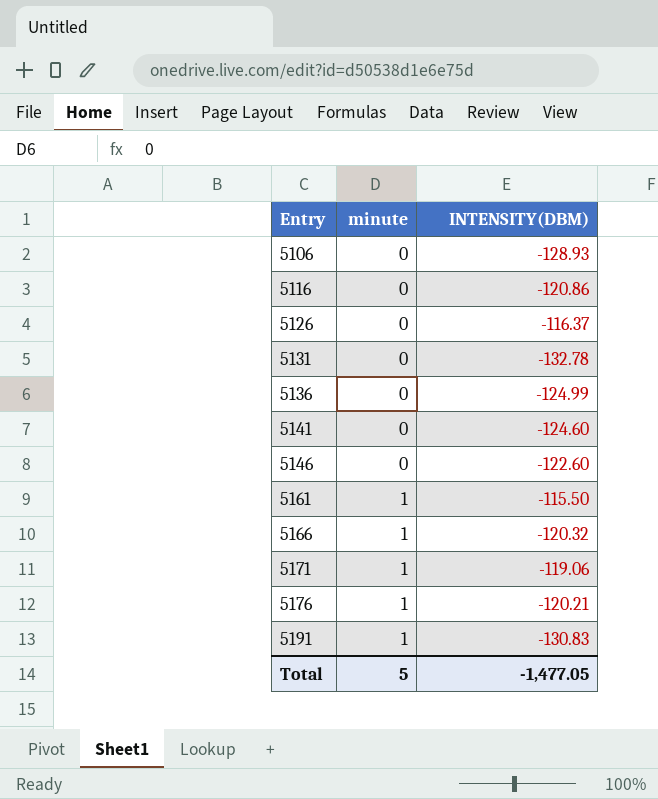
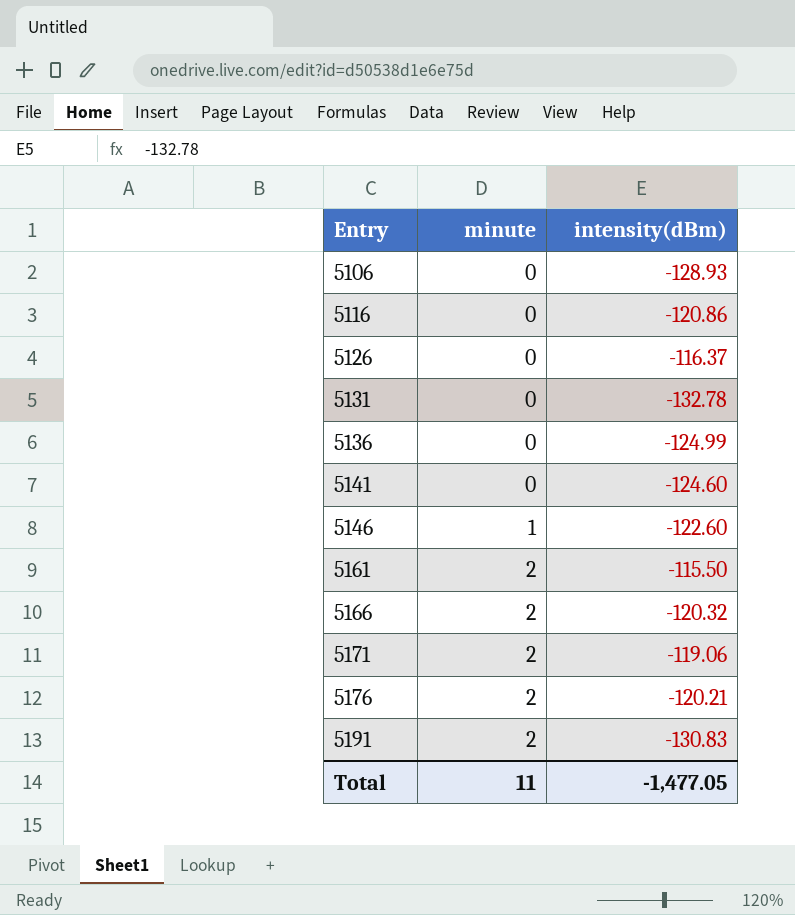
column name: INTENSITY(DBM) -> intensity(dBm)
5146 | minute: 0 -> 1
5161 | minute: 1 -> 2
5166 | minute: 1 -> 2
5171 | minute: 1 -> 2
5176 | minute: 1 -> 2
5191 | minute: 1 -> 2
Total | minute: 5 -> 11

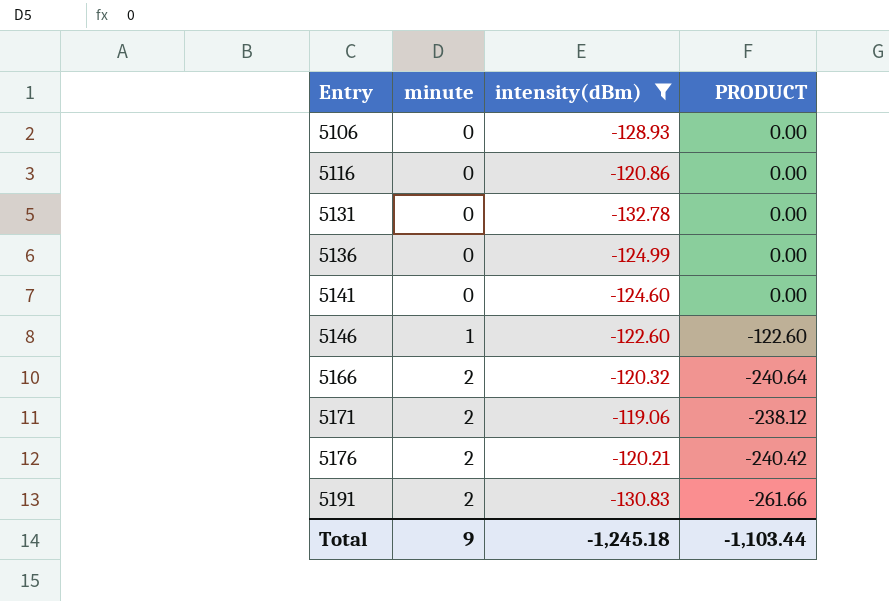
filter: none -> intensity(dBm) <= -119.06
column PRODUCT | formula: none -> [minute] * [intensity(dBm)]
Total | minute: 11 -> 9
Total | intensity(dBm): -1,477.05 -> -1,245.18

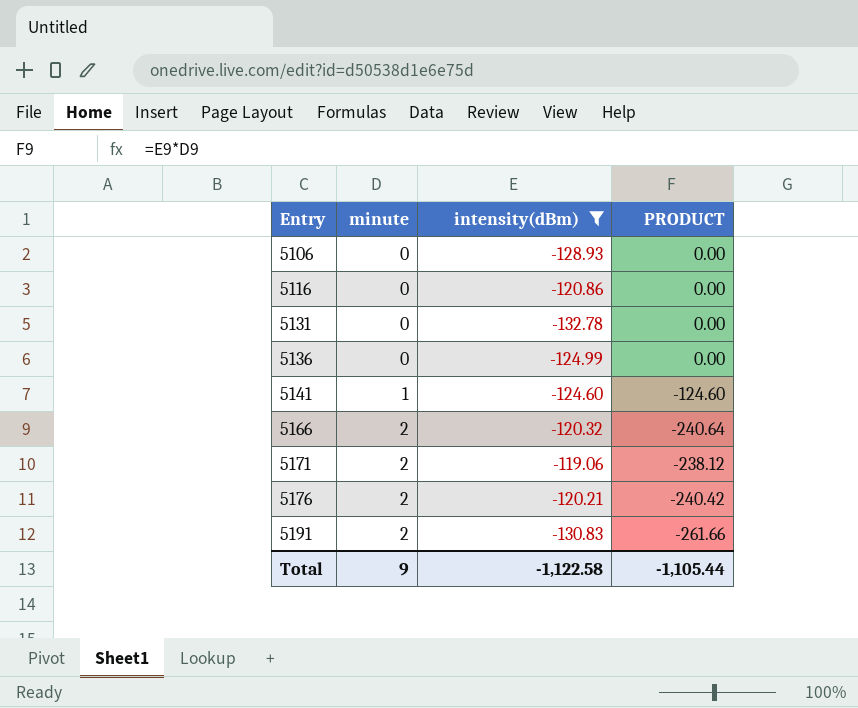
row 5146: 1 | -122.60 | -122.60 -> none
5141 | minute: 0 -> 1
5141 | PRODUCT: 0.00 -> -124.60
Total | intensity(dBm): -1,245.18 -> -1,122.58
Total | PRODUCT: -1,103.44 -> -1,105.44

